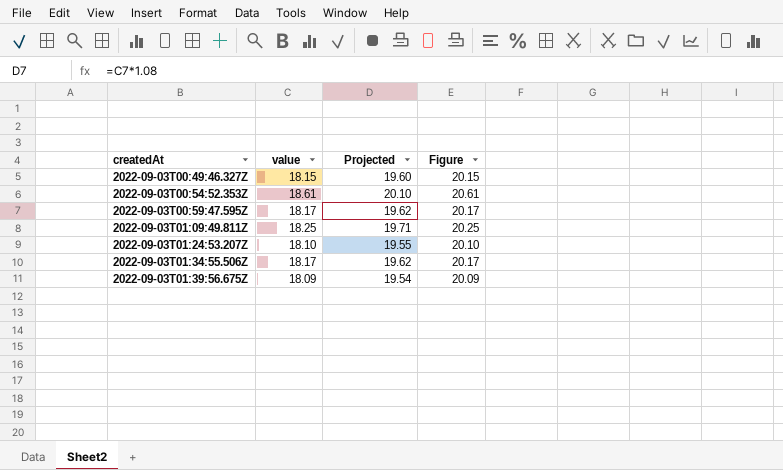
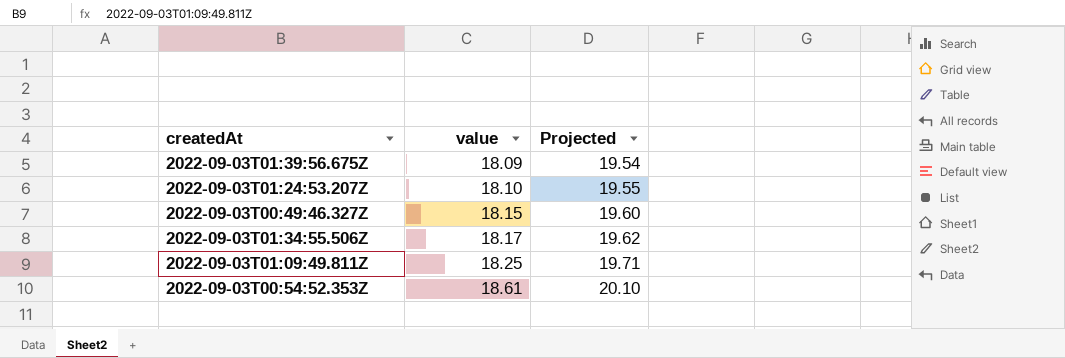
row order: createdAt ascending -> value ascending
column Figure | formula: [value] + 2 -> none
row 2022-09-03T00:59:47.595Z: 18.17 | 19.62 | 20.17 -> none

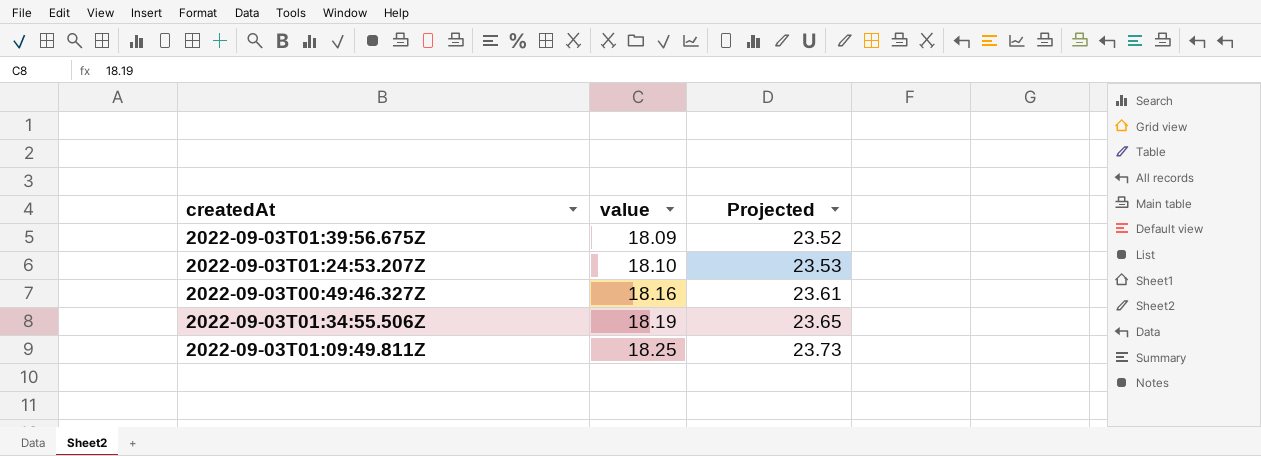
column Projected | formula: [value] * 1.08 -> [value] * 1.3
row 2022-09-03T00:54:52.353Z: 18.61 | 20.10 -> none
2022-09-03T00:49:46.327Z | value: 18.15 -> 18.16
2022-09-03T01:34:55.506Z | value: 18.17 -> 18.19

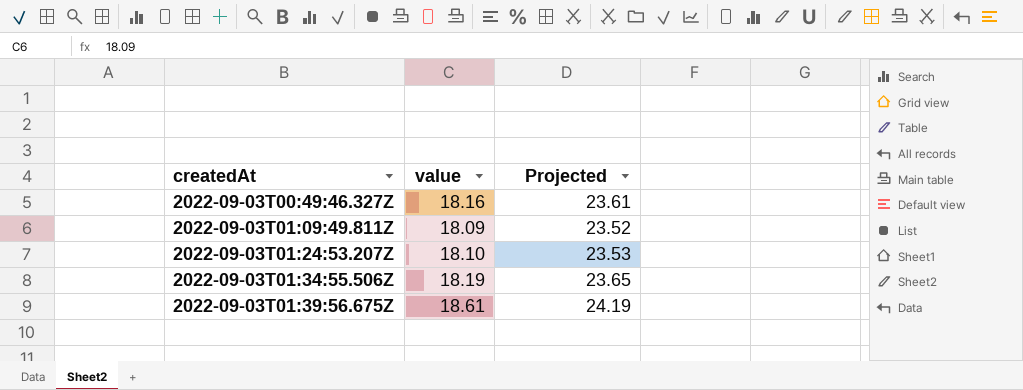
row order: value ascending -> createdAt ascending
2022-09-03T01:09:49.811Z | value: 18.25 -> 18.09
2022-09-03T01:09:49.811Z | Projected: 23.73 -> 23.52
2022-09-03T01:39:56.675Z | value: 18.09 -> 18.61
2022-09-03T01:39:56.675Z | Projected: 23.52 -> 24.19

